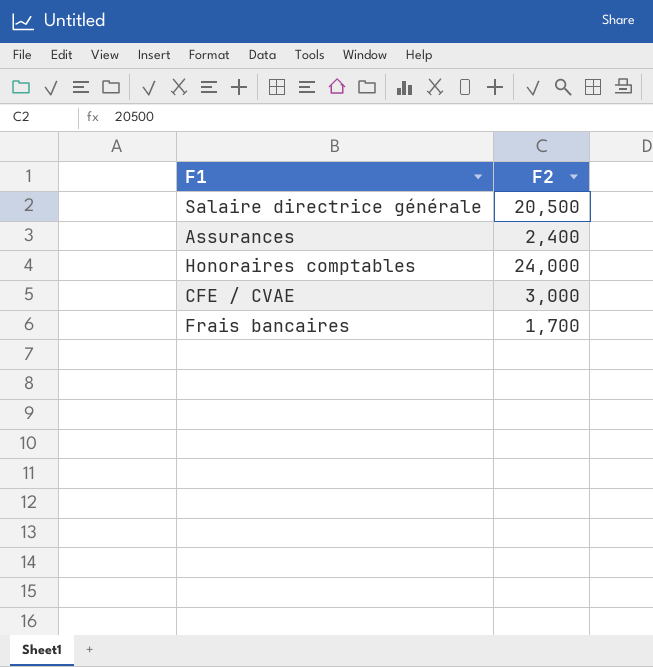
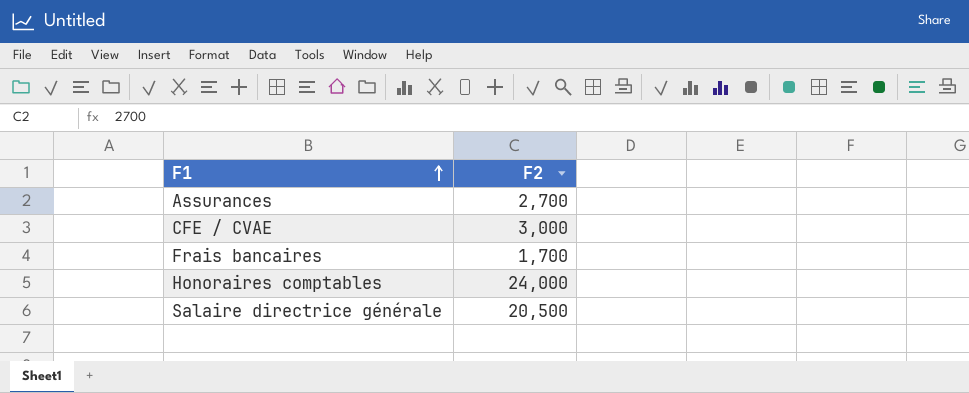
row order: none -> F1 ascending
Assurances | F2: 2,400 -> 2,700

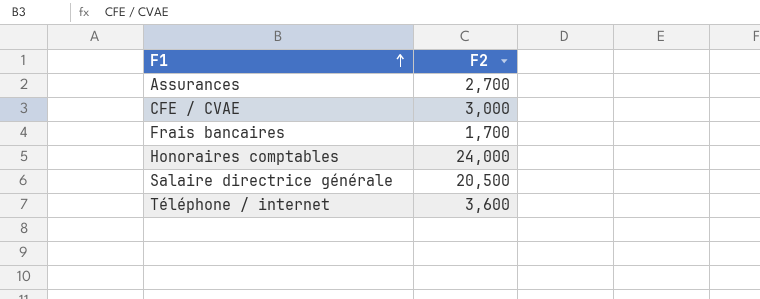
row Téléphone / internet: none -> 3,600

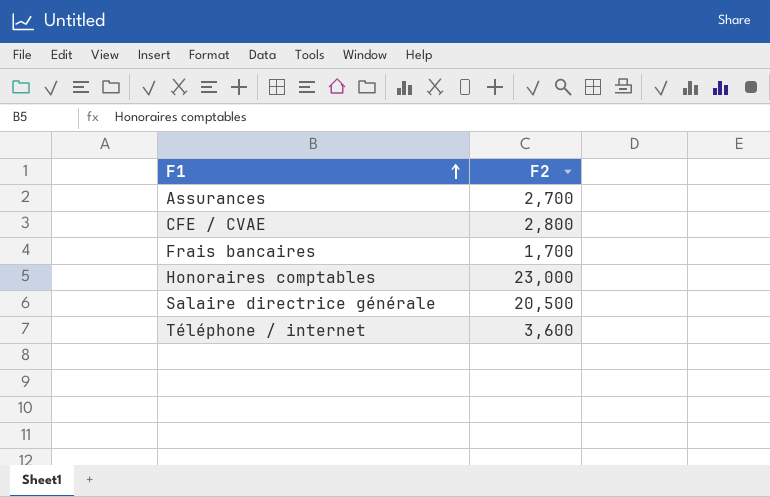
CFE / CVAE | F2: 3,000 -> 2,800
Honoraires comptables | F2: 24,000 -> 23,000

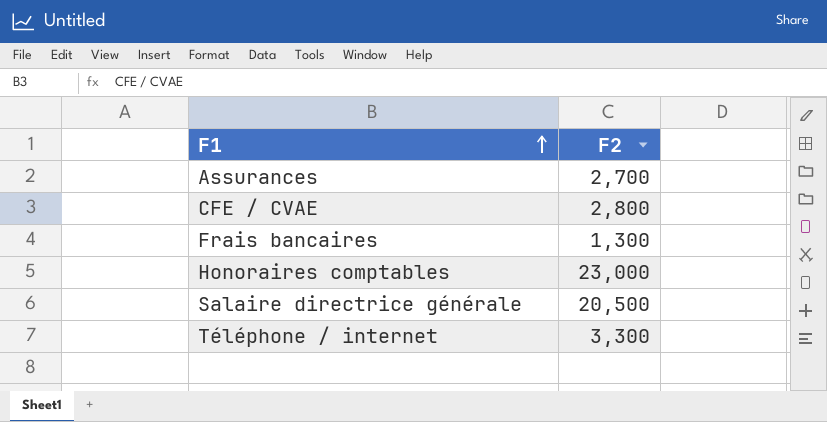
Frais bancaires | F2: 1,700 -> 1,300
Téléphone / internet | F2: 3,600 -> 3,300

